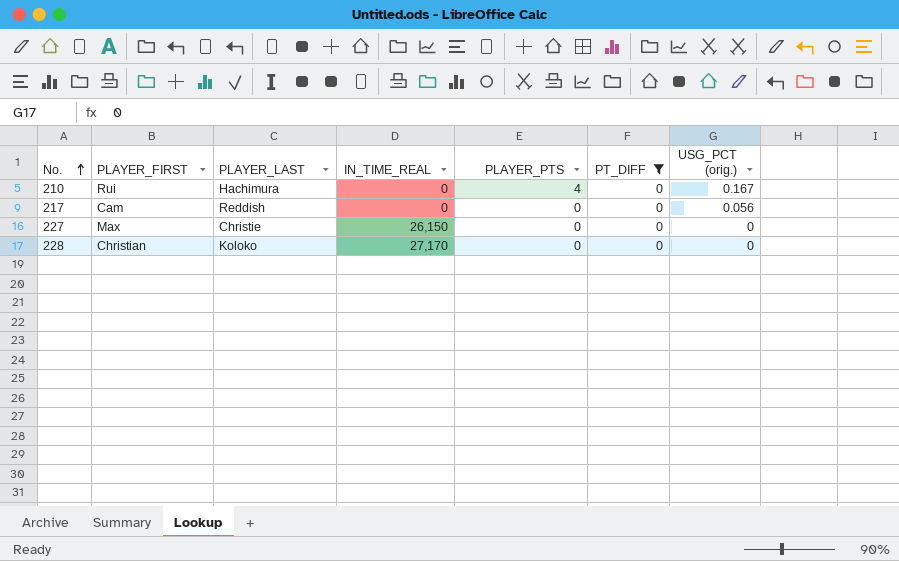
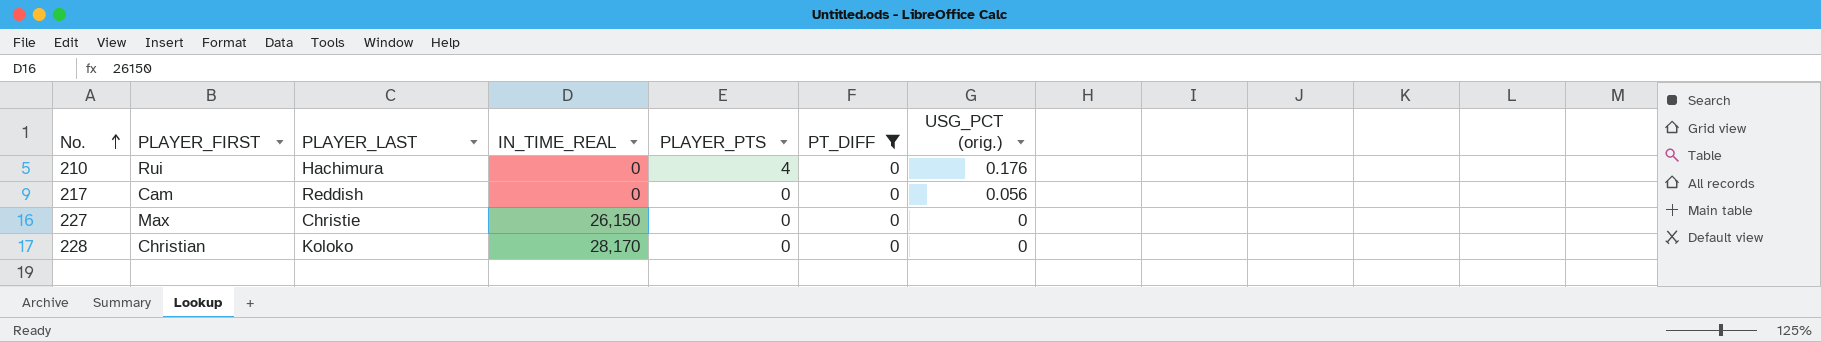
210 | USG_PCT (orig.): 0.167 -> 0.176
228 | IN_TIME_REAL: 27,170 -> 28,170

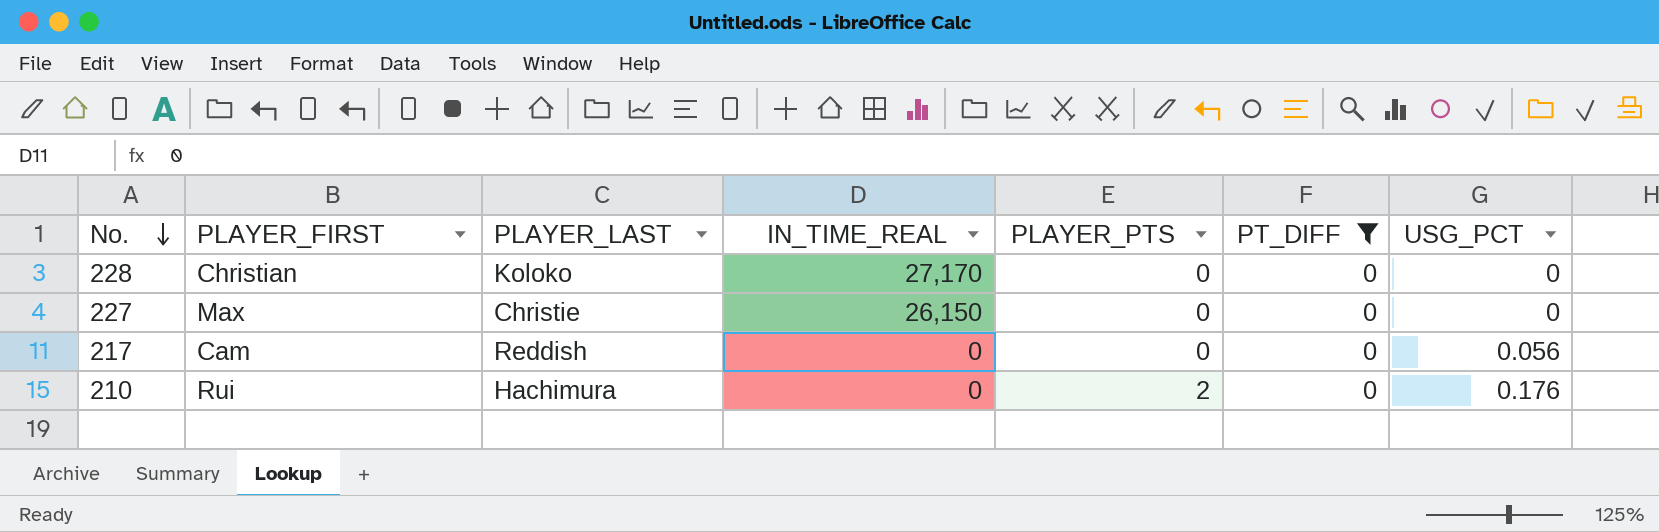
row order: No. ascending -> No. descending
column name: USG_PCT (orig.) -> USG_PCT
228 | IN_TIME_REAL: 28,170 -> 27,170
210 | PLAYER_PTS: 4 -> 2

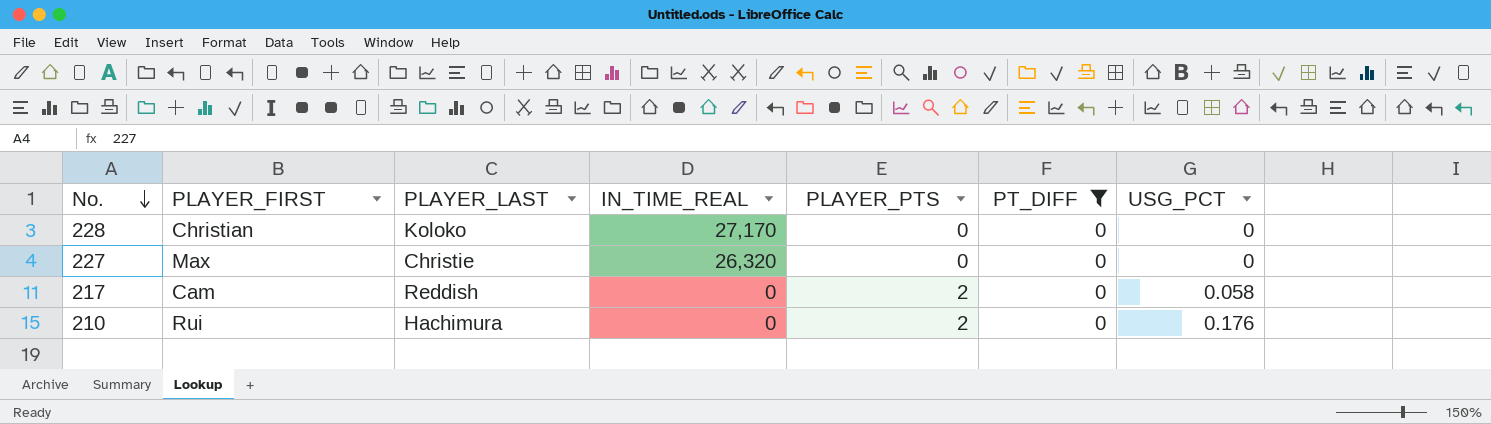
227 | IN_TIME_REAL: 26,150 -> 26,320
217 | PLAYER_PTS: 0 -> 2
217 | USG_PCT: 0.056 -> 0.058

